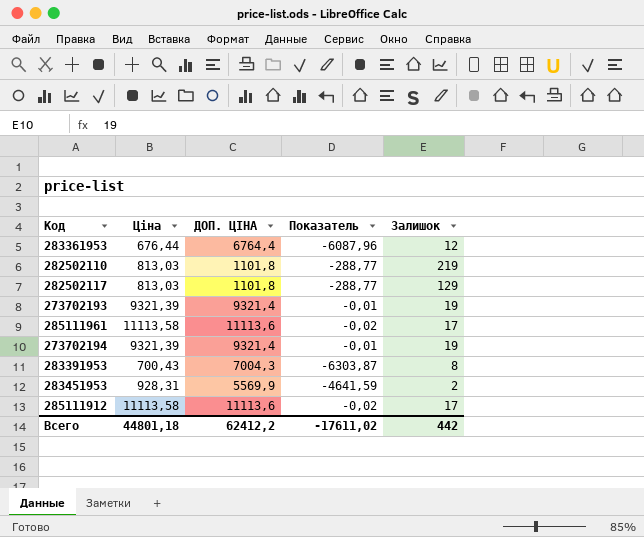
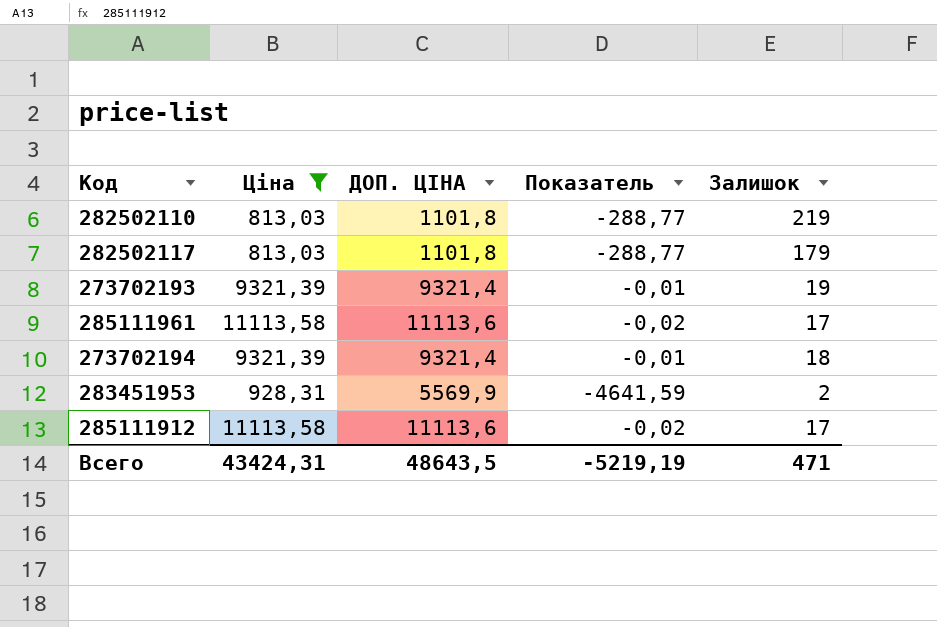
filter: none -> Ціна >= 813,03
282502117 | Залишок: 129 -> 179
273702194 | Залишок: 19 -> 18
Всего | Ціна: 44801,18 -> 43424,31
Всего | ДОП. ЦІНА: 62412,2 -> 48643,5
Всего | Показатель: -17611,02 -> -5219,19
Всего | Залишок: 442 -> 471

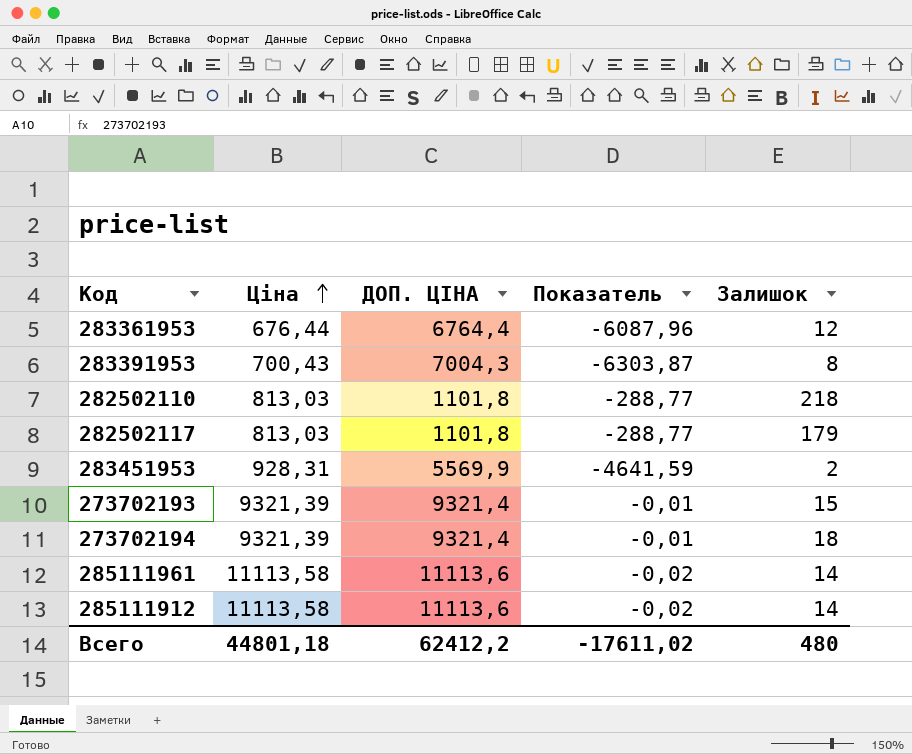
filter: Ціна >= 813,03 -> none
row order: none -> Ціна ascending
282502110 | Залишок: 219 -> 218
273702193 | Залишок: 19 -> 15
285111961 | Залишок: 17 -> 14
285111912 | Залишок: 17 -> 14
Всего | Ціна: 43424,31 -> 44801,18
Всего | ДОП. ЦІНА: 48643,5 -> 62412,2
Всего | Показатель: -5219,19 -> -17611,02
Всего | Залишок: 471 -> 480

